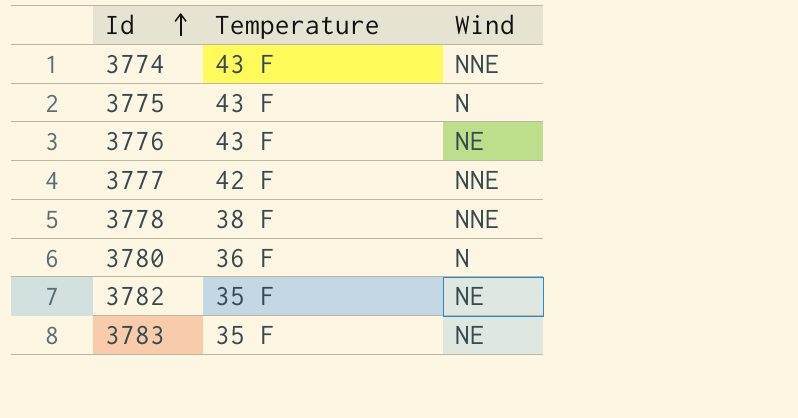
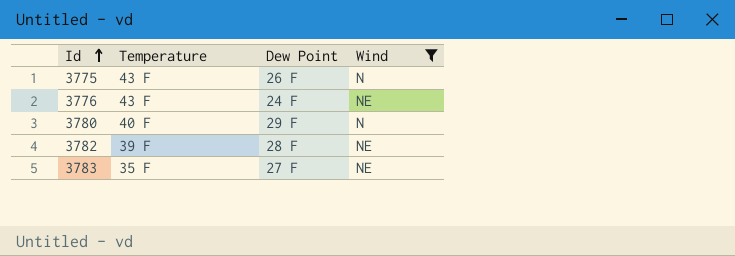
filter: none -> Wind != NNE
column Dew Point | position: none -> 3
3780 | Temperature: 36 F -> 40 F
3782 | Temperature: 35 F -> 39 F

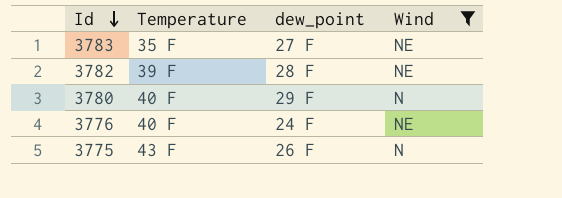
row order: Id ascending -> Id descending
column name: Dew Point -> dew_point
3776 | Temperature: 43 F -> 40 F

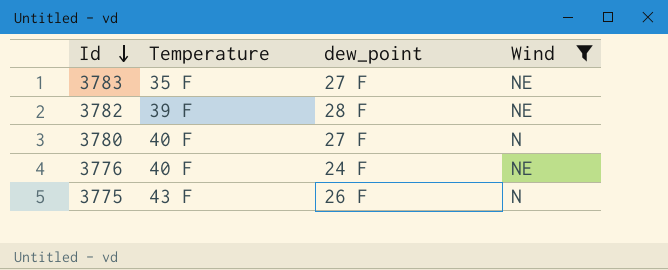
3780 | dew_point: 29 F -> 27 F

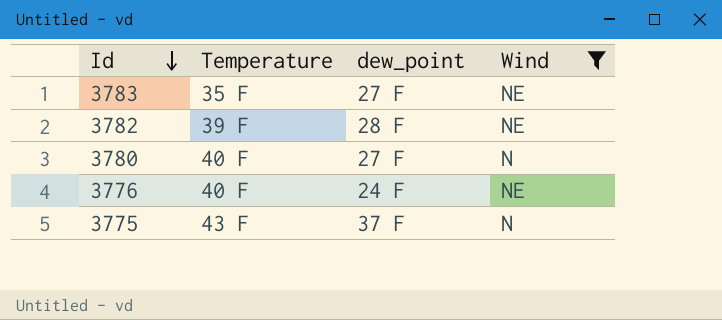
3775 | dew_point: 26 F -> 37 F

